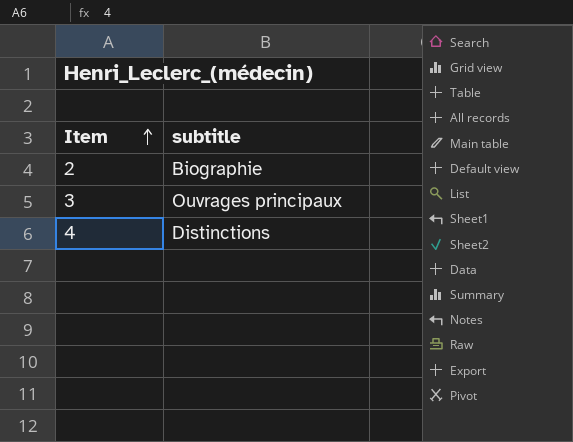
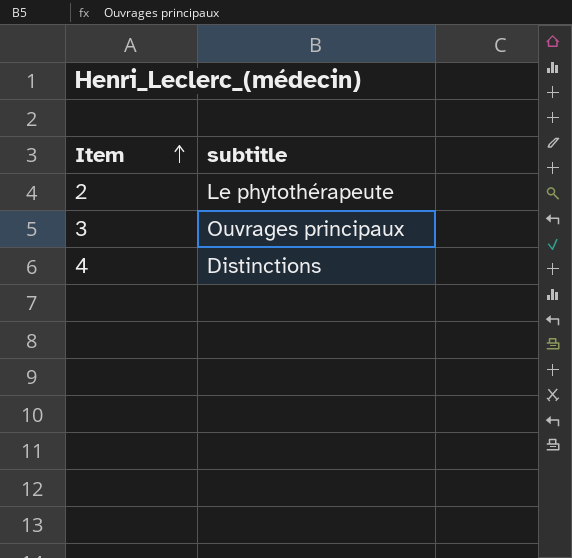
2 | subtitle: Biographie -> Le phytothérapeute

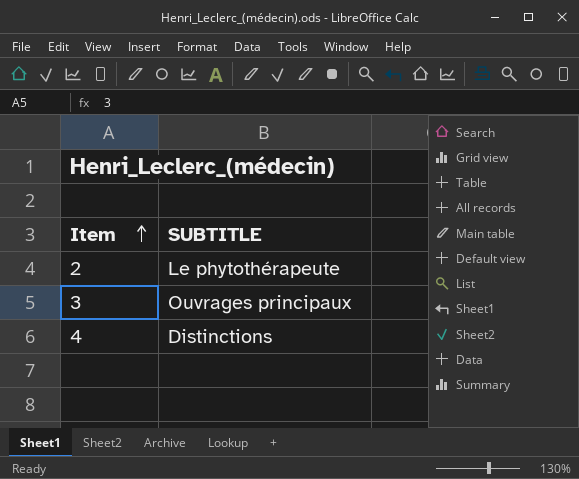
column name: subtitle -> SUBTITLE

